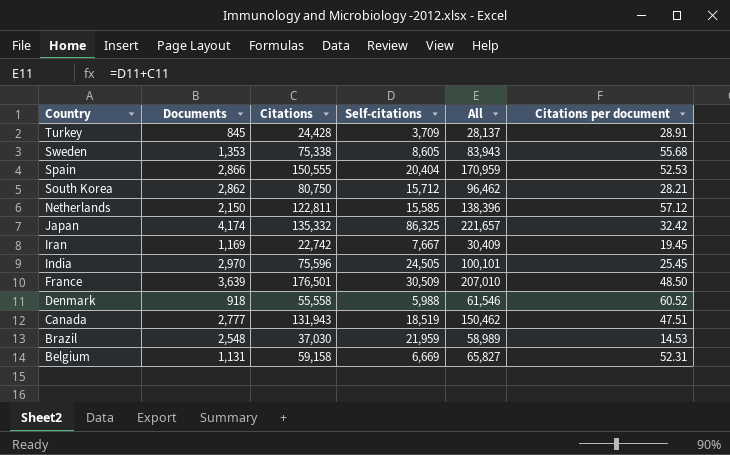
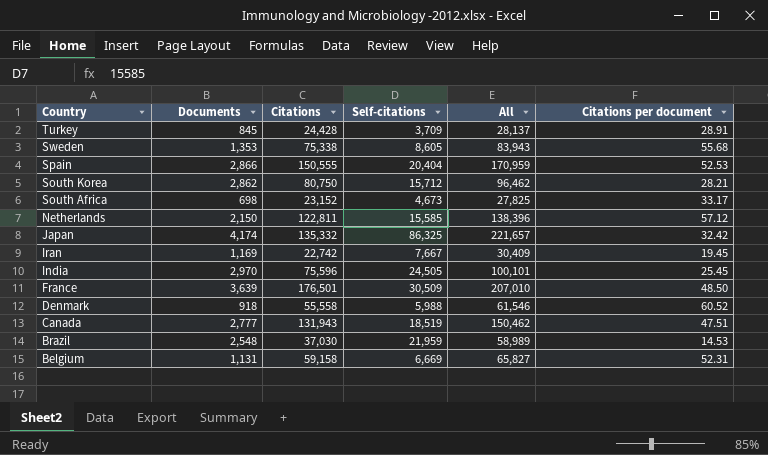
row South Africa: none -> 698 | 23,152 | 4,673 | 27,825 | 33.17

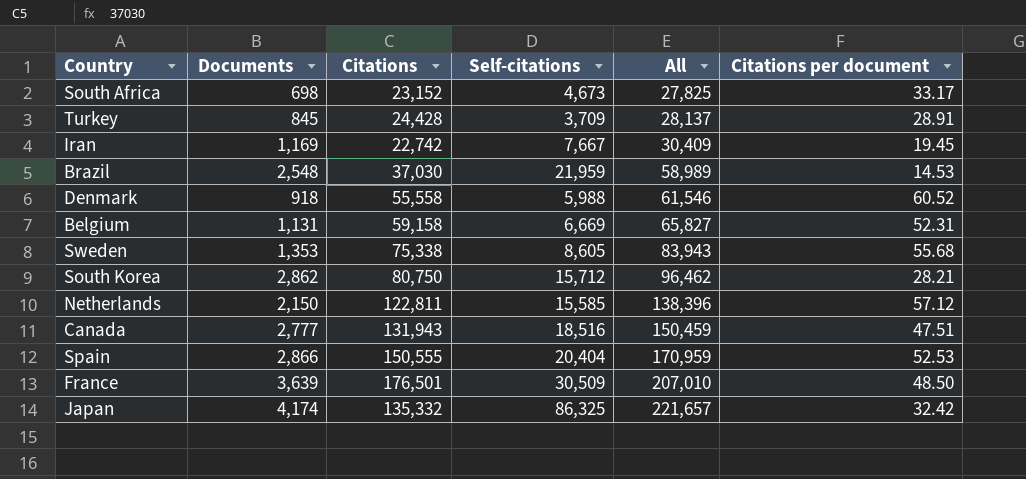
row order: Country descending -> All ascending
row India: 2,970 | 75,596 | 24,505 | 100,101 | 25.45 -> none
Canada | Self-citations: 18,519 -> 18,516
Canada | All: 150,462 -> 150,459

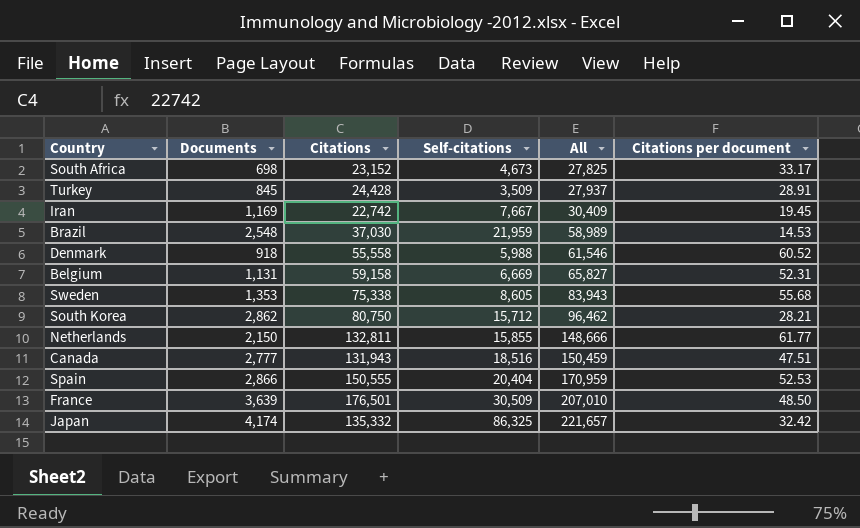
Turkey | Self-citations: 3,709 -> 3,509
Turkey | All: 28,137 -> 27,937
Netherlands | Citations: 122,811 -> 132,811
Netherlands | Self-citations: 15,585 -> 15,855
Netherlands | All: 138,396 -> 148,666
Netherlands | Citations per document: 57.12 -> 61.77

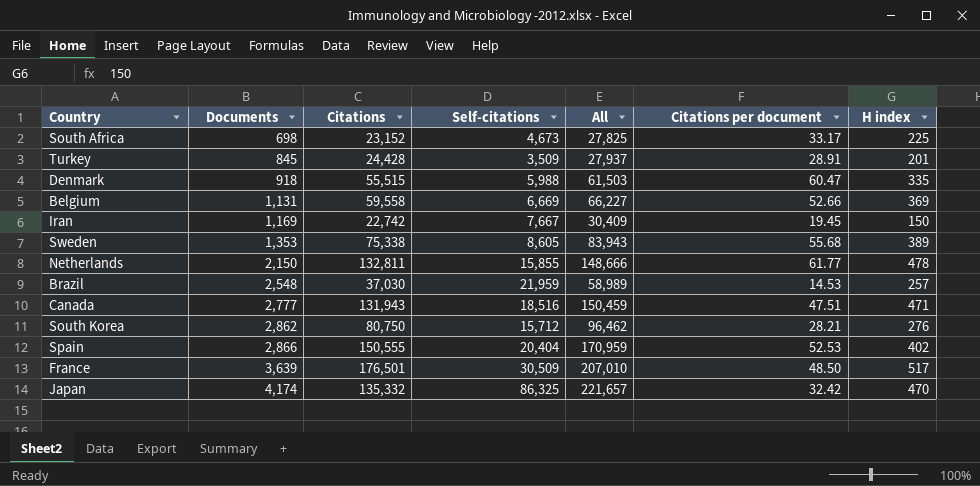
row order: All ascending -> Documents ascending
column H index | position: none -> 7
Denmark | Citations: 55,558 -> 55,515
Denmark | All: 61,546 -> 61,503
Denmark | Citations per document: 60.52 -> 60.47
Belgium | Citations: 59,158 -> 59,558
Belgium | All: 65,827 -> 66,227
Belgium | Citations per document: 52.31 -> 52.66

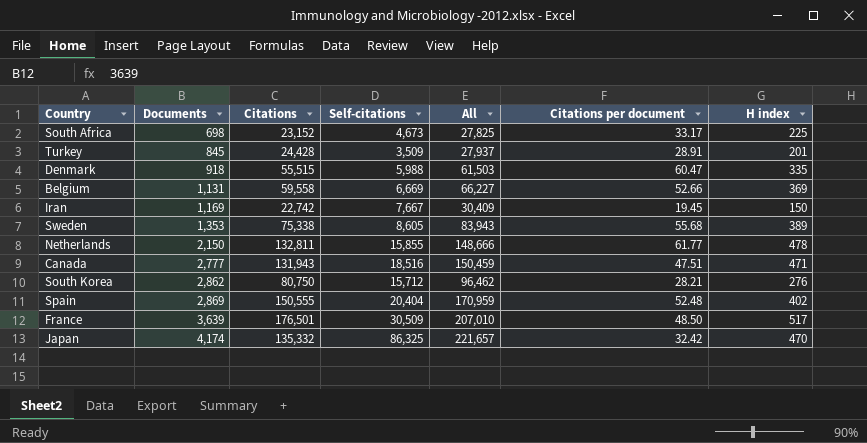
row Brazil: 2,548 | 37,030 | 21,959 | 58,989 | 14.53 | 257 -> none
Spain | Documents: 2,866 -> 2,869
Spain | Citations per document: 52.53 -> 52.48

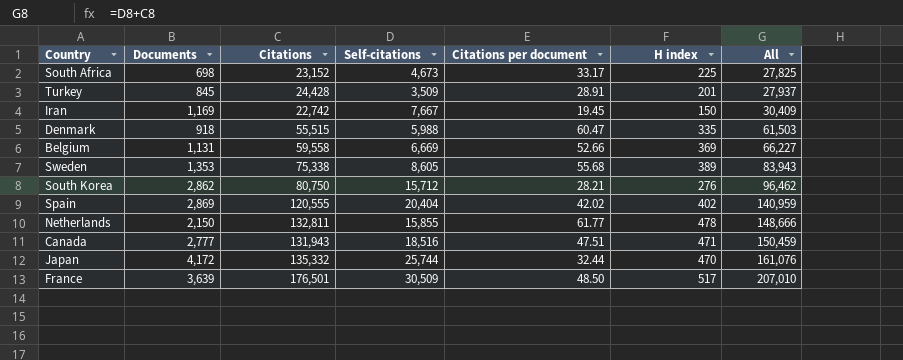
row order: Documents ascending -> All ascending
column All | position: 5 -> 7
Spain | Citations: 150,555 -> 120,555
Spain | Citations per document: 52.48 -> 42.02
Spain | All: 170,959 -> 140,959
Japan | Documents: 4,174 -> 4,172
Japan | Self-citations: 86,325 -> 25,744
Japan | Citations per document: 32.42 -> 32.44
Japan | All: 221,657 -> 161,076

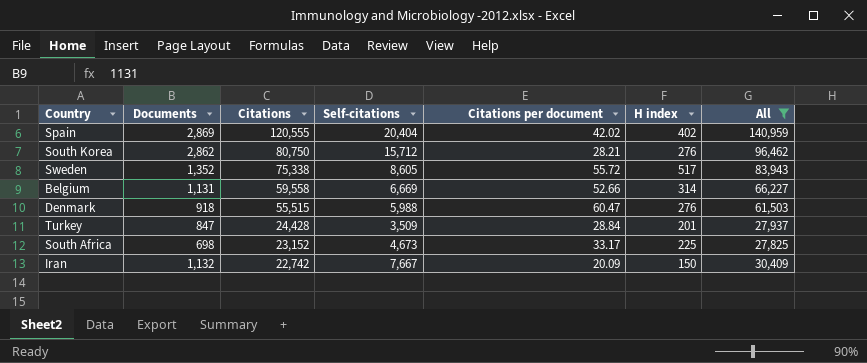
filter: none -> All <= 140,959
row order: All ascending -> Citations descending
Sweden | Documents: 1,353 -> 1,352
Sweden | Citations per document: 55.68 -> 55.72
Sweden | H index: 389 -> 517
Belgium | H index: 369 -> 314
Denmark | H index: 335 -> 276
Turkey | Documents: 845 -> 847
Turkey | Citations per document: 28.91 -> 28.84
Iran | Documents: 1,169 -> 1,132
Iran | Citations per document: 19.45 -> 20.09

